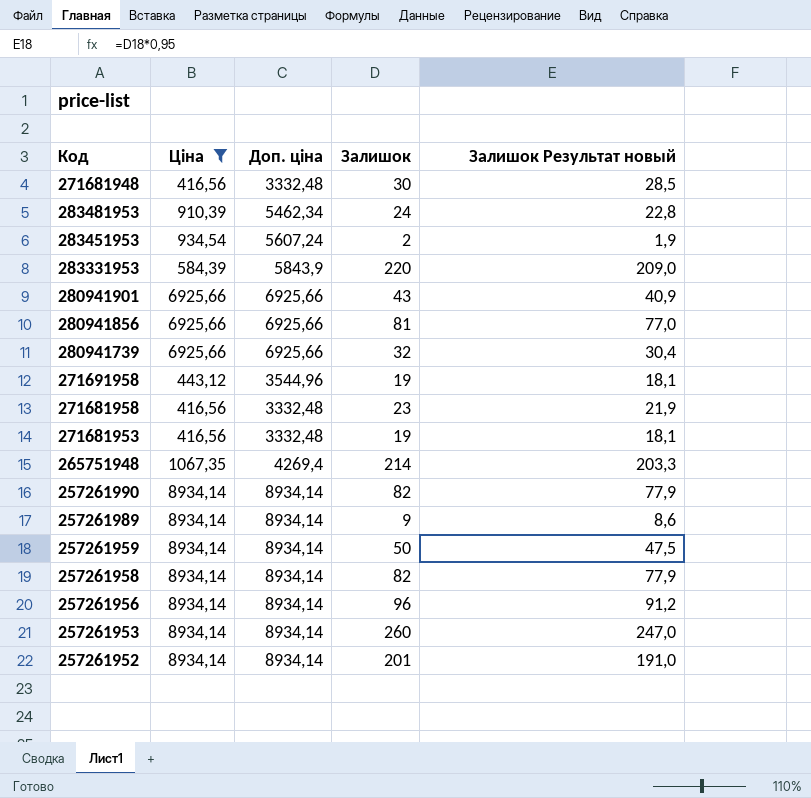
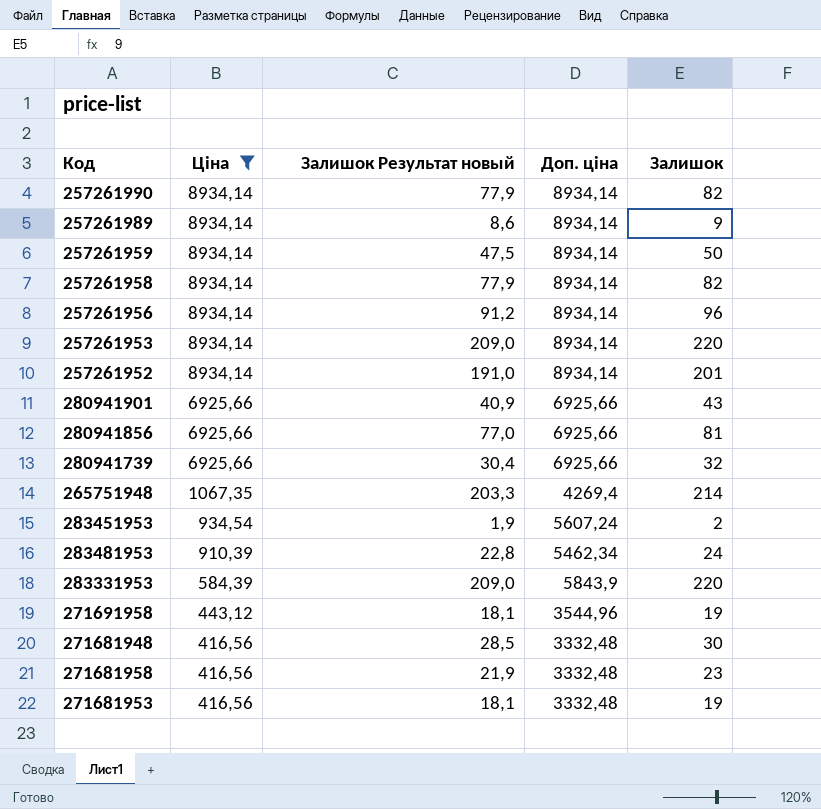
row order: none -> Ціна descending
column Залишок Результат новый | position: 5 -> 3
257261953 | Залишок Результат новый: 247,0 -> 209,0
257261953 | Залишок: 260 -> 220

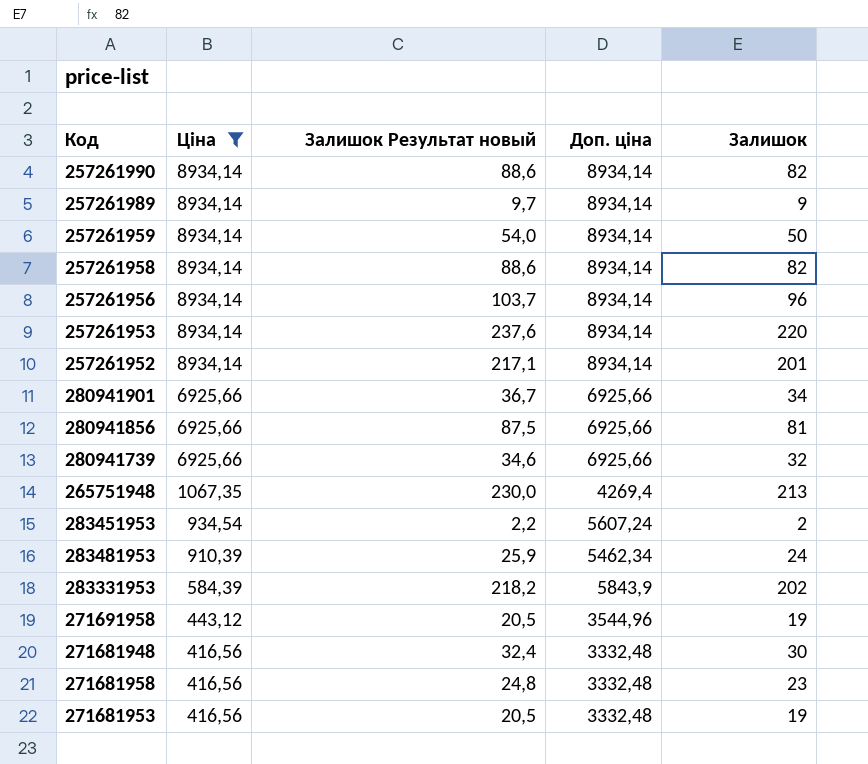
column Залишок Результат новый | formula: [Залишок] * 0,95 -> [Залишок] * 1,08
280941901 | Залишок: 43 -> 34
265751948 | Залишок: 214 -> 213
283331953 | Залишок: 220 -> 202

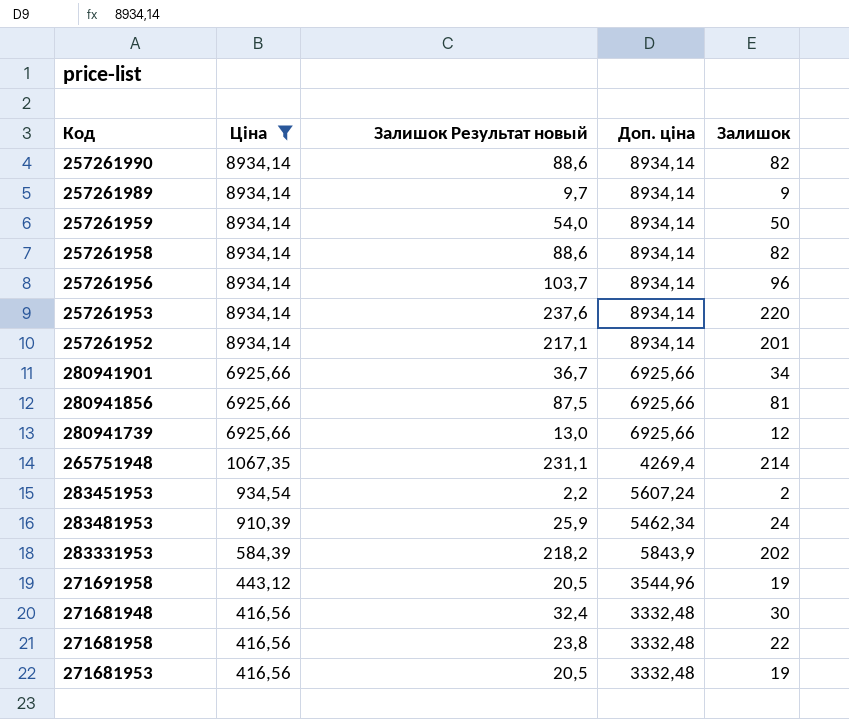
280941739 | Залишок Результат новый: 34,6 -> 13,0
280941739 | Залишок: 32 -> 12
265751948 | Залишок Результат новый: 230,0 -> 231,1
265751948 | Залишок: 213 -> 214
271681958 | Залишок Результат новый: 24,8 -> 23,8
271681958 | Залишок: 23 -> 22

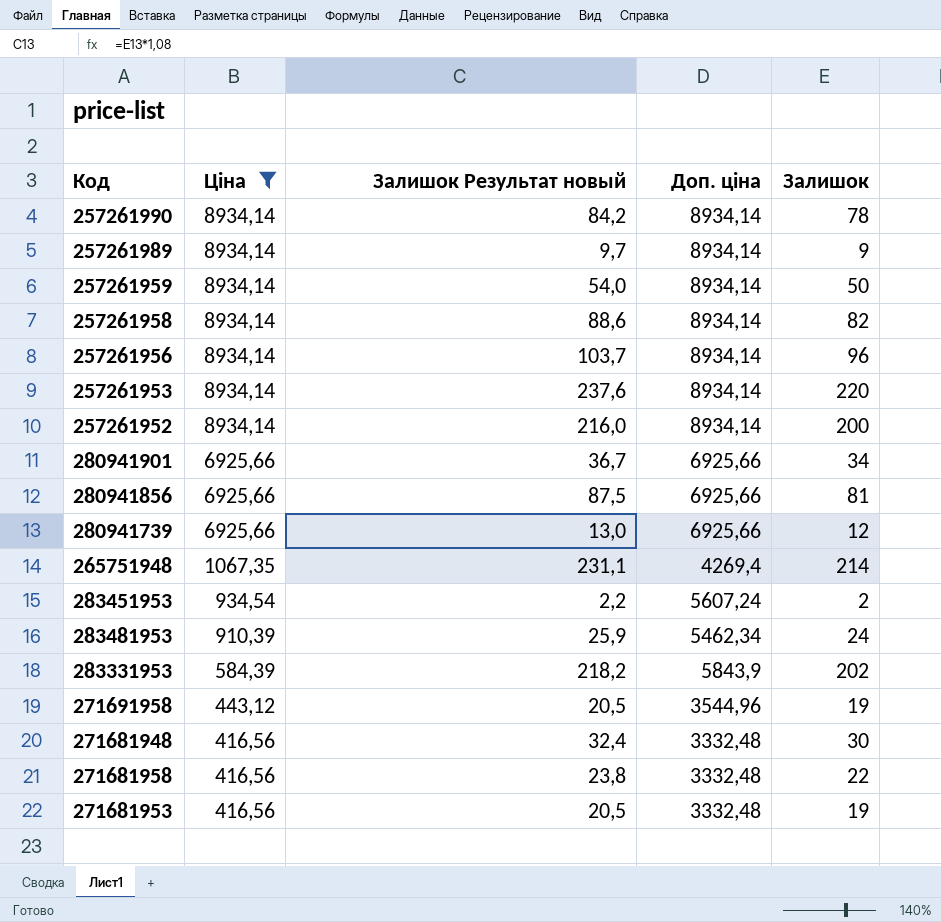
257261990 | Залишок Результат новый: 88,6 -> 84,2
257261990 | Залишок: 82 -> 78
257261952 | Залишок Результат новый: 217,1 -> 216,0
257261952 | Залишок: 201 -> 200

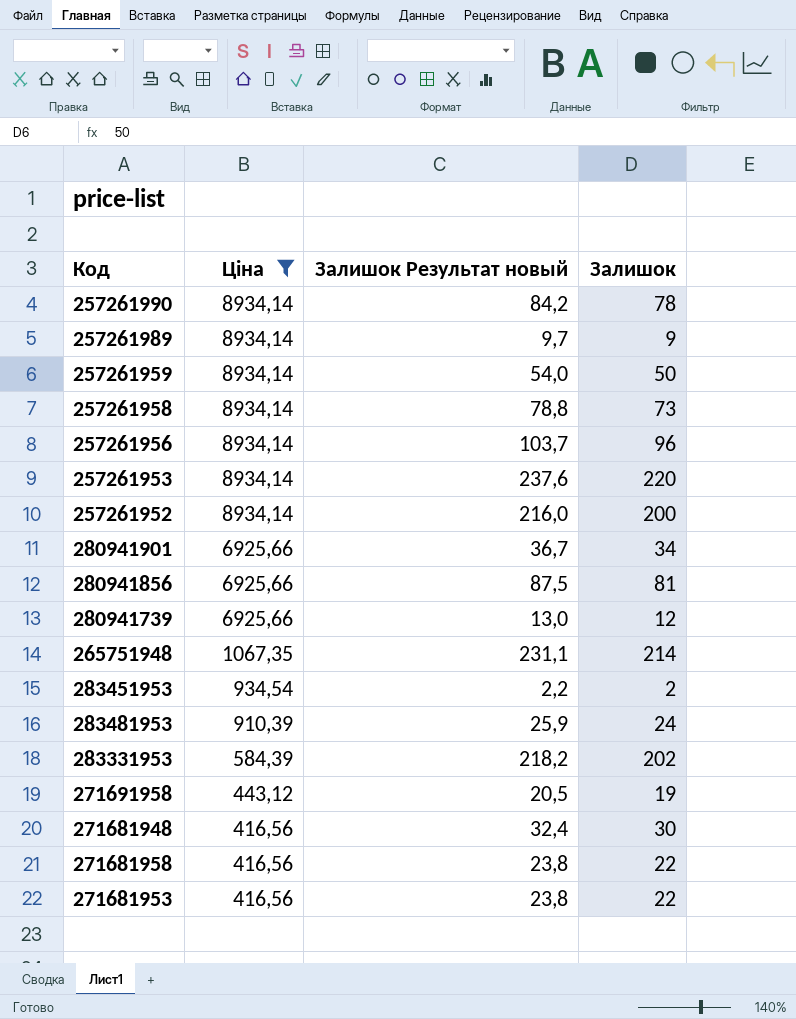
column Доп. ціна | position: 4 -> none
257261958 | Залишок Результат новый: 88,6 -> 78,8
257261958 | Залишок: 82 -> 73
271681953 | Залишок Результат новый: 20,5 -> 23,8
271681953 | Залишок: 19 -> 22

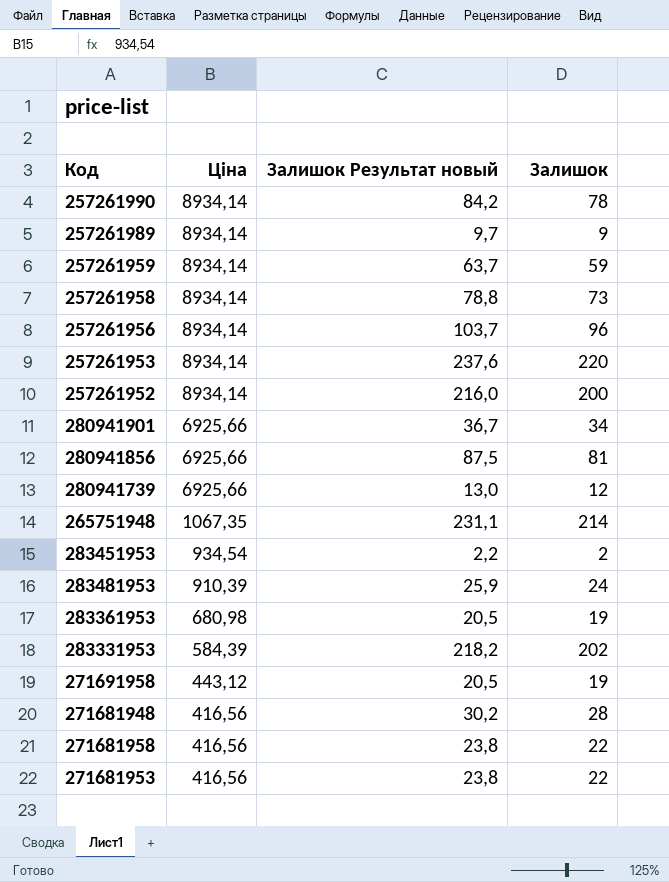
filter: Ціна != 680,98 -> none
257261959 | Залишок Результат новый: 54,0 -> 63,7
257261959 | Залишок: 50 -> 59
271681948 | Залишок Результат новый: 32,4 -> 30,2
271681948 | Залишок: 30 -> 28

